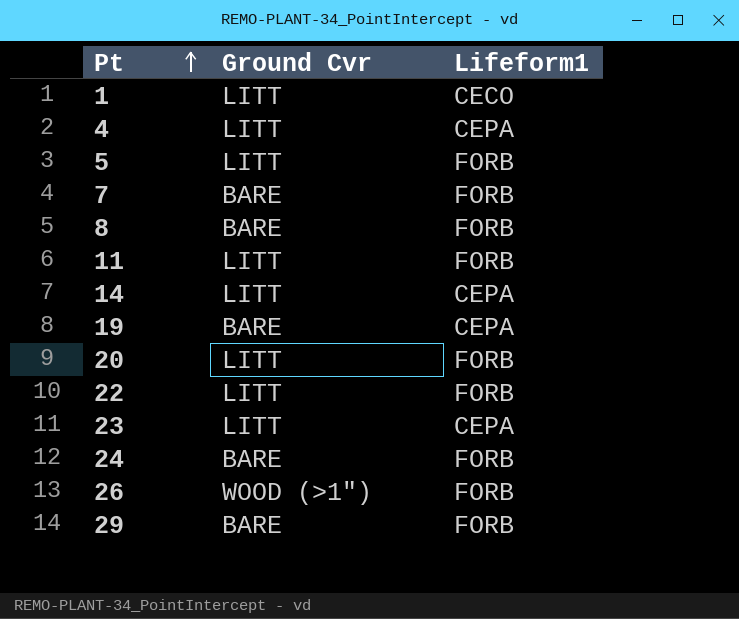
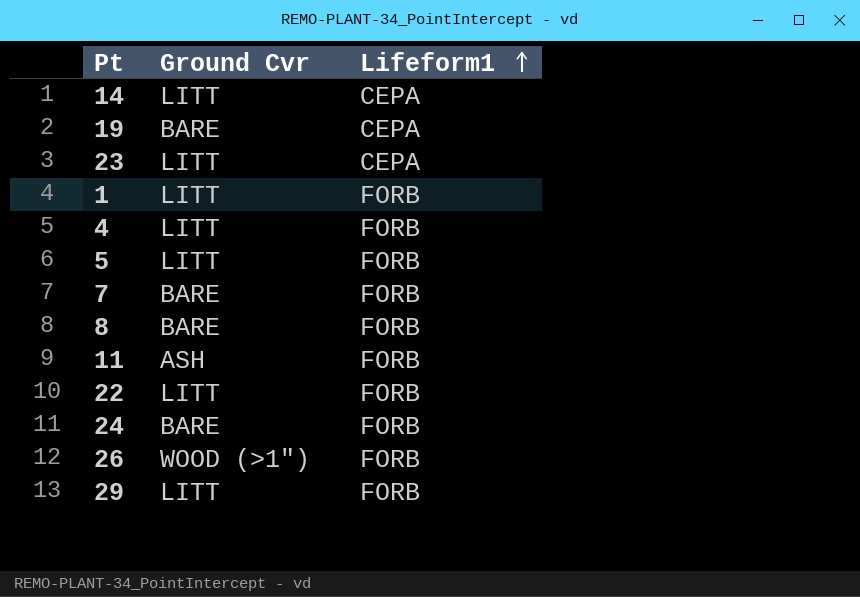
row order: Pt ascending -> Lifeform1 ascending
row 20: LITT | FORB -> none
1 | Lifeform1: CECO -> FORB
4 | Lifeform1: CEPA -> FORB
11 | Ground Cvr: LITT -> ASH
29 | Ground Cvr: BARE -> LITT

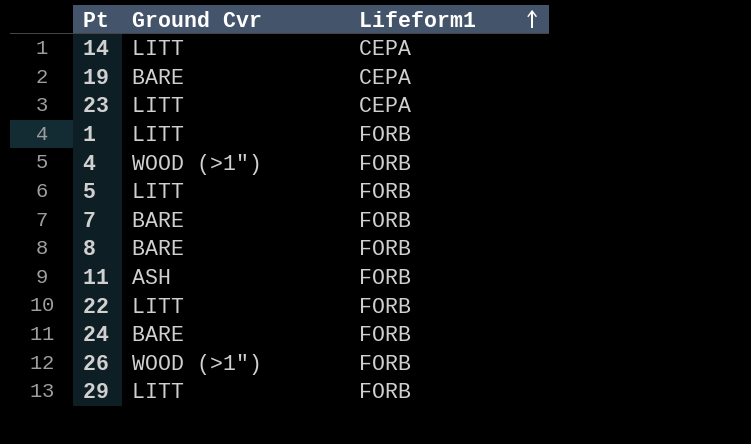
4 | Ground Cvr: LITT -> WOOD (>1")

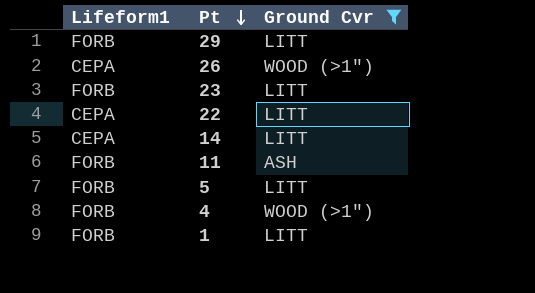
filter: none -> Ground Cvr != BARE
row order: Lifeform1 ascending -> Pt descending
column Lifeform1 | position: 3 -> 1
26 | Lifeform1: FORB -> CEPA
23 | Lifeform1: CEPA -> FORB
22 | Lifeform1: FORB -> CEPA

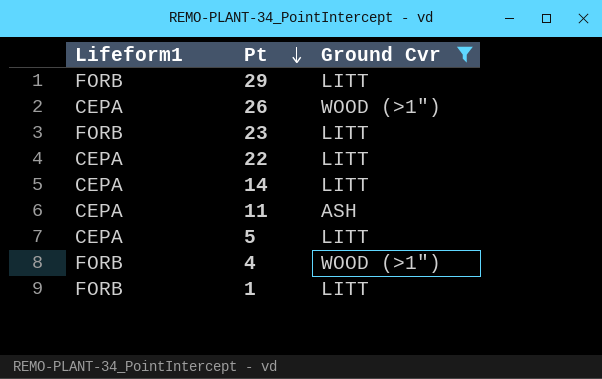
11 | Lifeform1: FORB -> CEPA
5 | Lifeform1: FORB -> CEPA

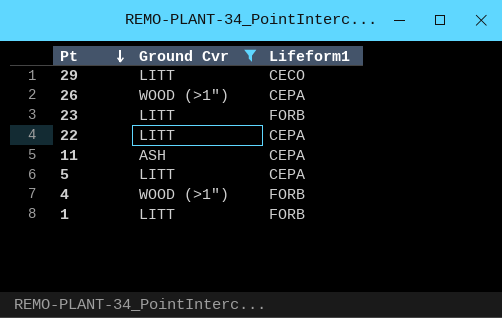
column Lifeform1 | position: 1 -> 3
row 14: CEPA | LITT -> none
29 | Lifeform1: FORB -> CECO

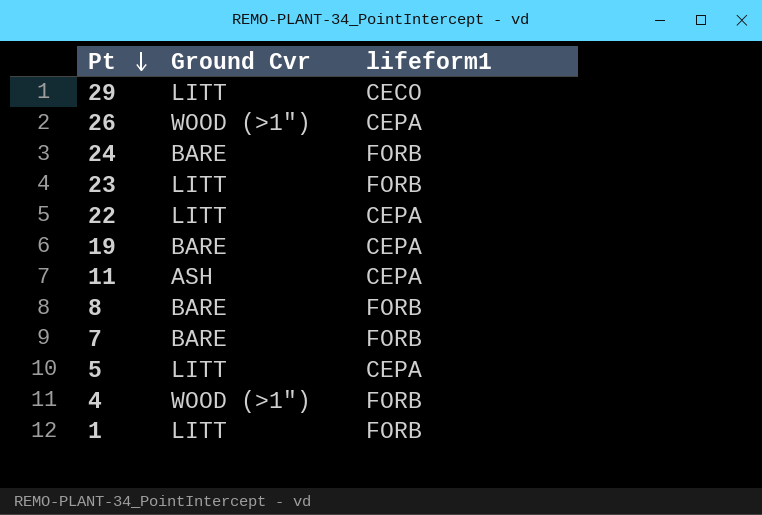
filter: Ground Cvr != BARE -> none
column name: Lifeform1 -> lifeform1

